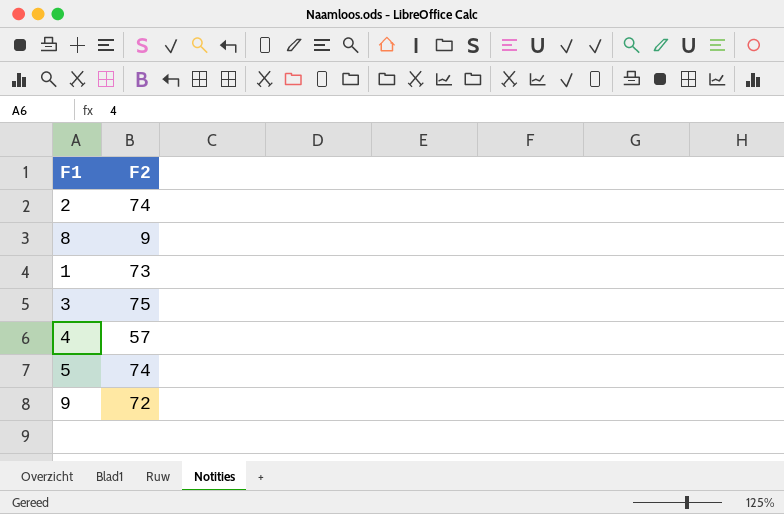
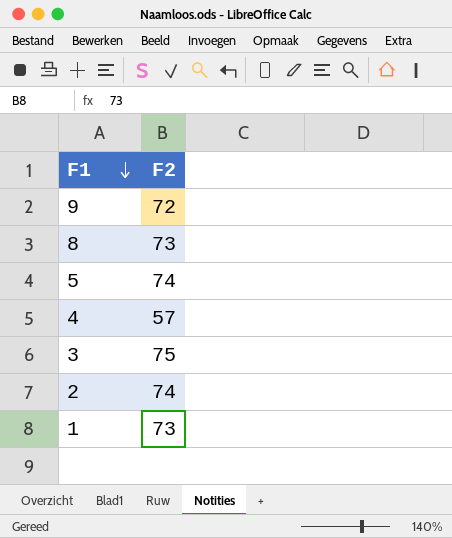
row order: none -> F1 descending
8 | F2: 9 -> 73

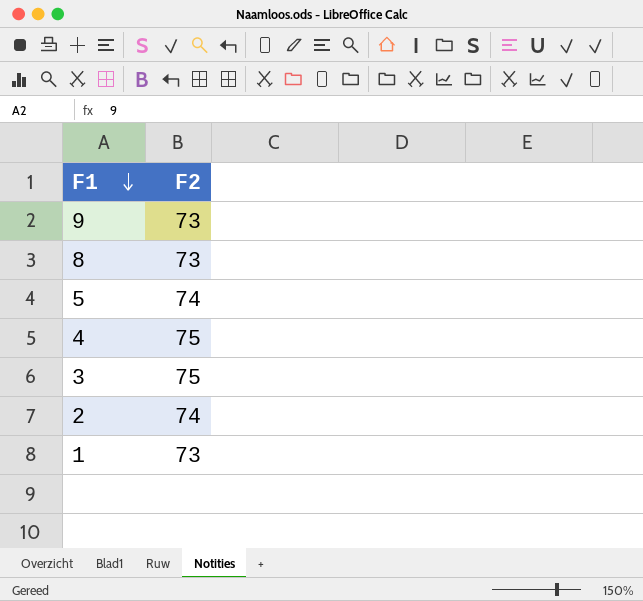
9 | F2: 72 -> 73
4 | F2: 57 -> 75

